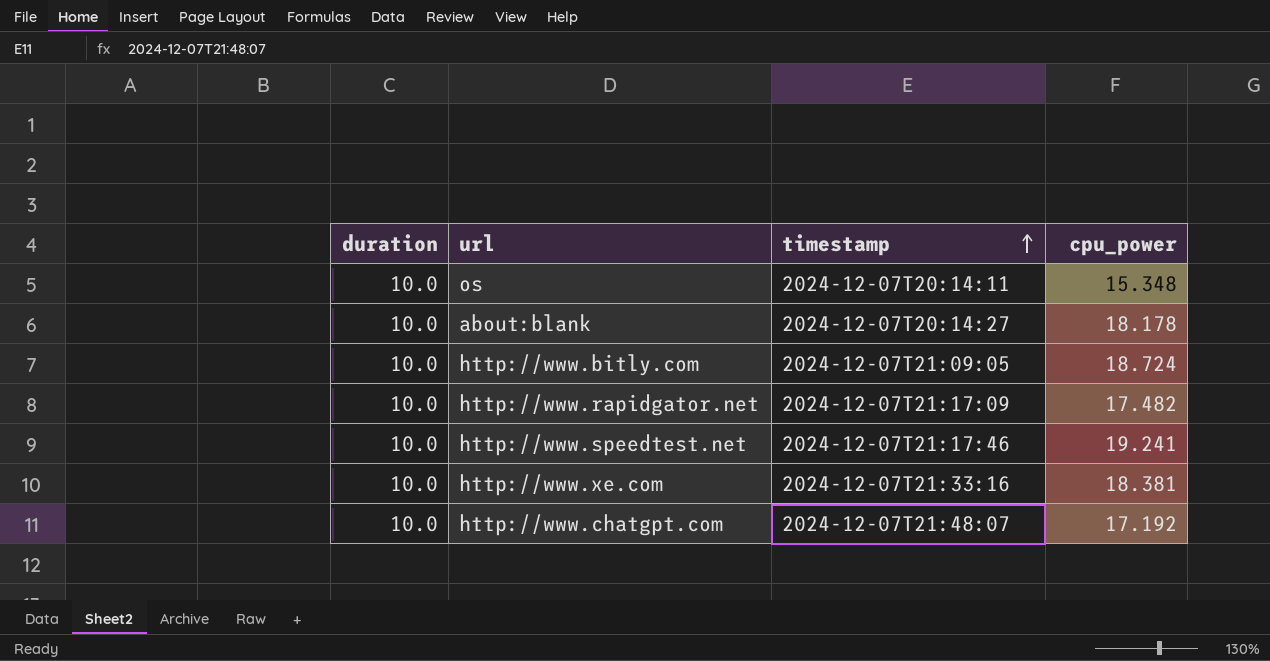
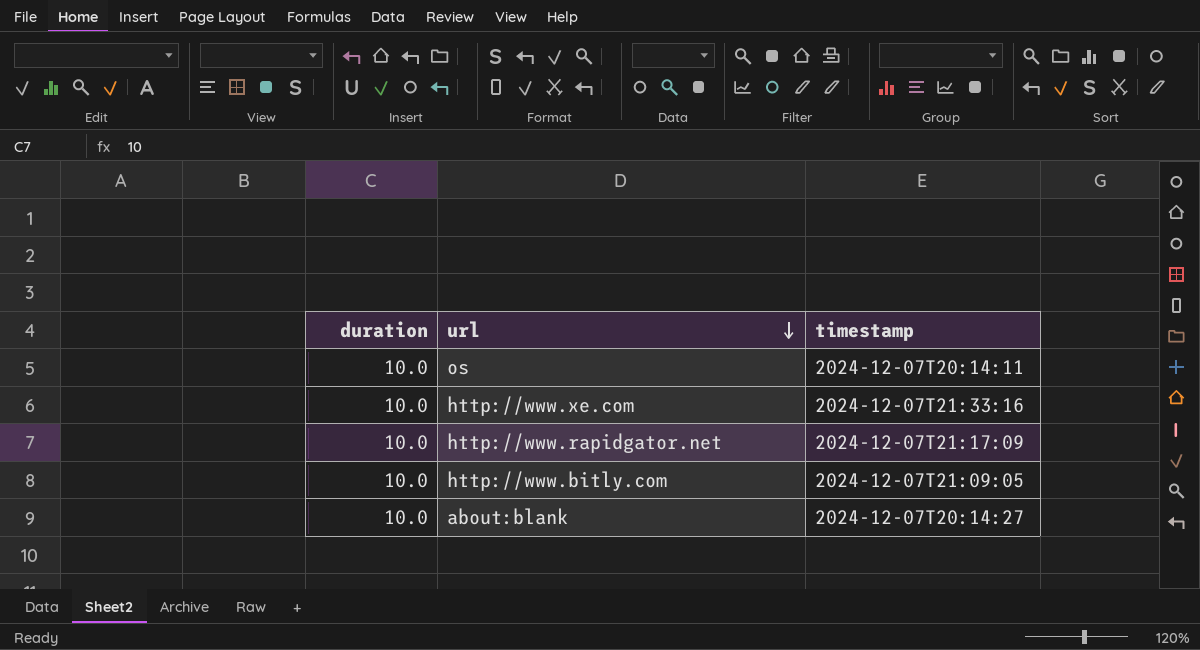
row order: timestamp ascending -> url descending
column cpu_power | position: 4 -> none
row http://www.speedtest.net: 10.0 | 2024-12-07T21:17:46 | 19.241 -> none
row http://www.chatgpt.com: 10.0 | 2024-12-07T21:48:07 | 17.192 -> none

